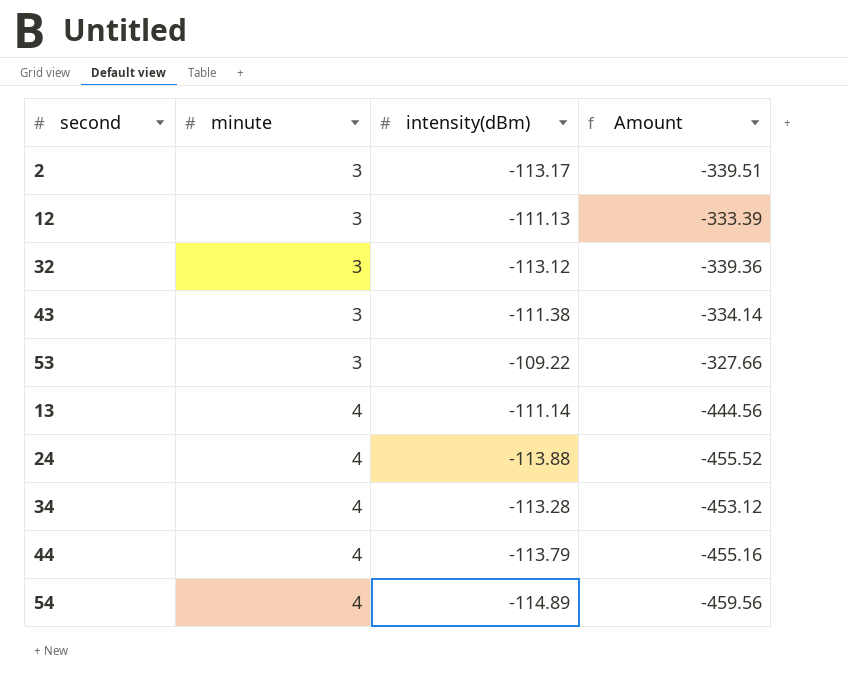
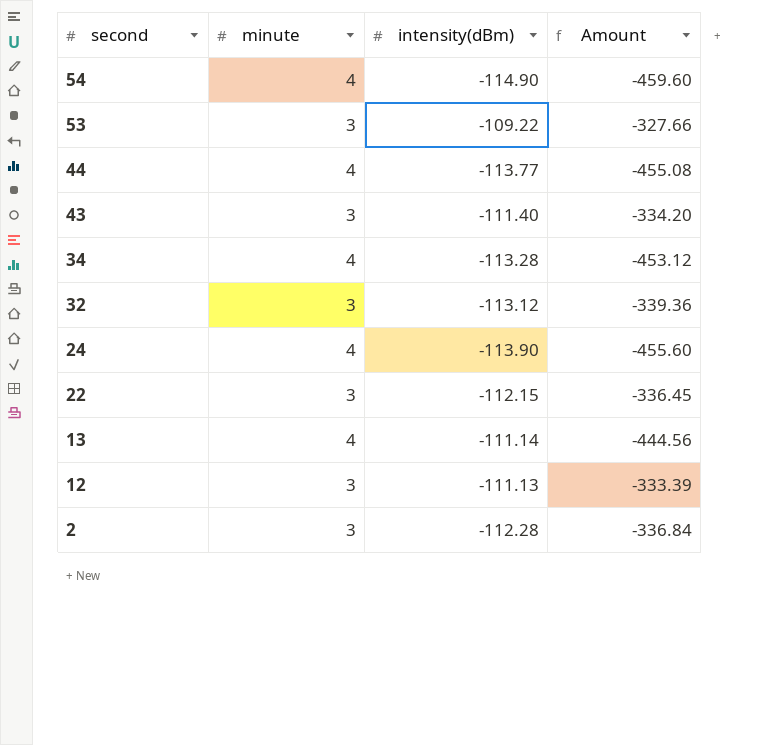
row order: minute ascending -> second descending
54 | intensity(dBm): -114.89 -> -114.90
54 | Amount: -459.56 -> -459.60
44 | intensity(dBm): -113.79 -> -113.77
44 | Amount: -455.16 -> -455.08
43 | intensity(dBm): -111.38 -> -111.40
43 | Amount: -334.14 -> -334.20
24 | intensity(dBm): -113.88 -> -113.90
24 | Amount: -455.52 -> -455.60
row 22: none -> 3 | -112.15 | -336.45
2 | intensity(dBm): -113.17 -> -112.28
2 | Amount: -339.51 -> -336.84

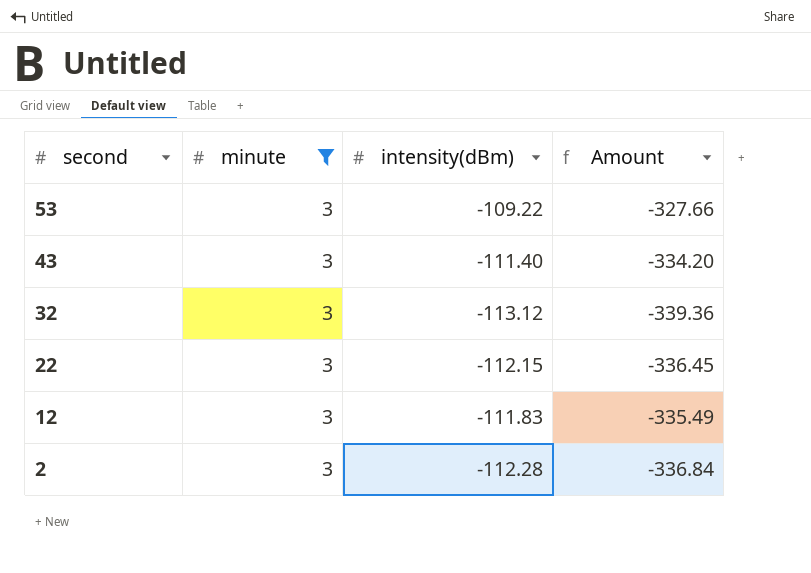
filter: none -> minute = 3
12 | intensity(dBm): -111.13 -> -111.83
12 | Amount: -333.39 -> -335.49

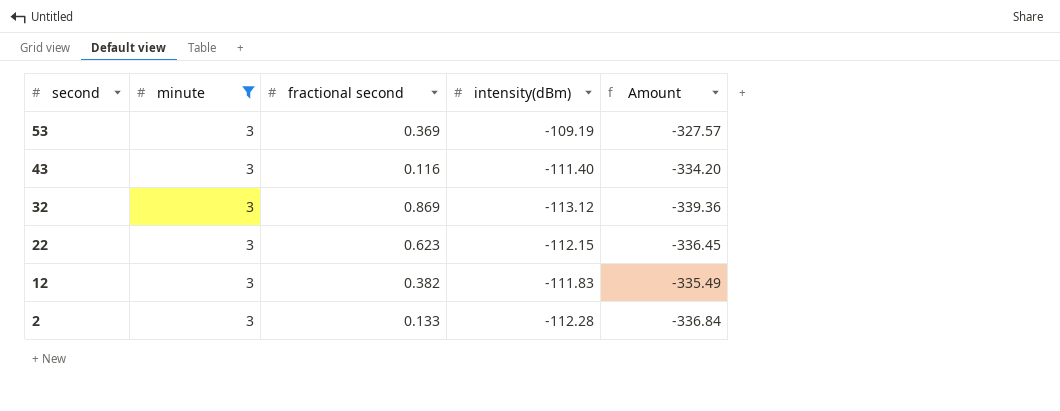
column fractional second | position: none -> 3
53 | intensity(dBm): -109.22 -> -109.19
53 | Amount: -327.66 -> -327.57

